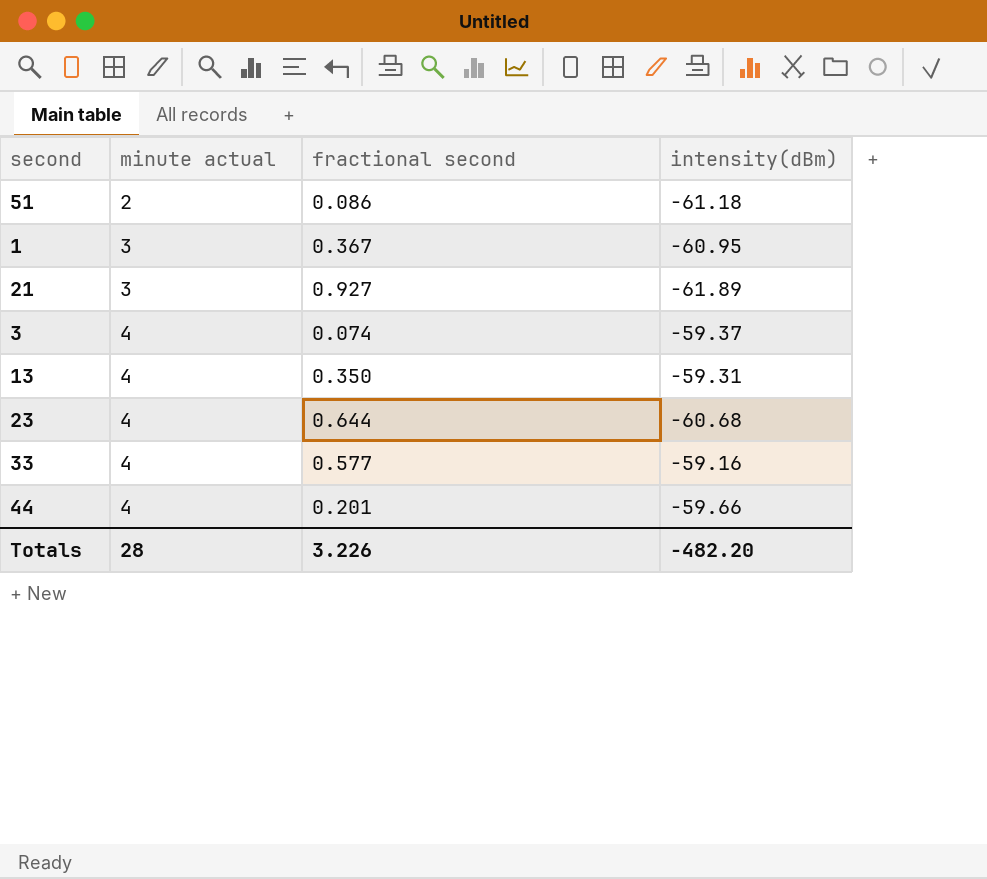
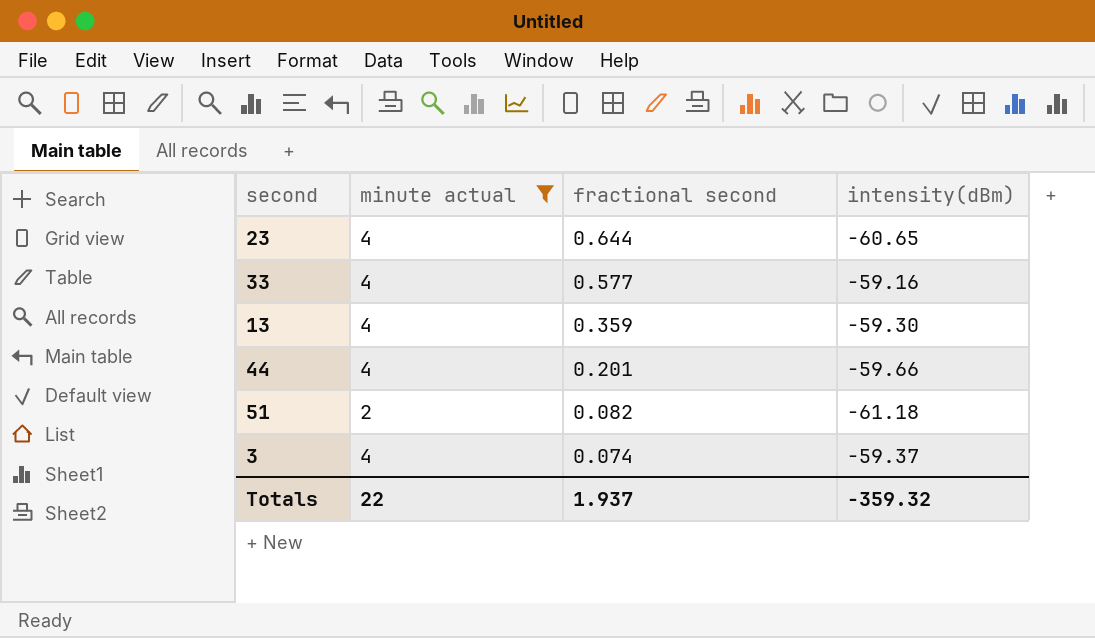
filter: none -> minute actual != 3
row order: minute actual ascending -> fractional second descending
23 | intensity(dBm): -60.68 -> -60.65
13 | fractional second: 0.350 -> 0.359
13 | intensity(dBm): -59.31 -> -59.30
51 | fractional second: 0.086 -> 0.082
Totals | minute actual: 28 -> 22
Totals | fractional second: 3.226 -> 1.937
Totals | intensity(dBm): -482.20 -> -359.32

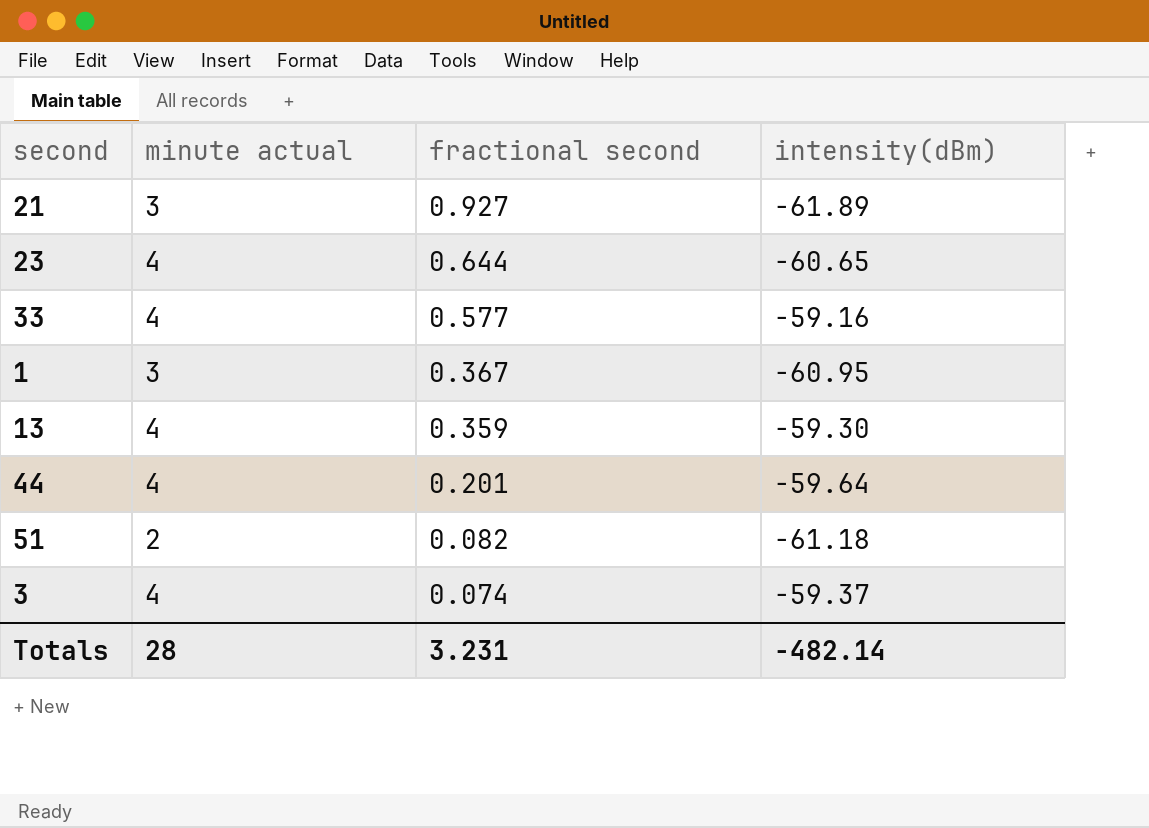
filter: minute actual != 3 -> none
44 | intensity(dBm): -59.66 -> -59.64
Totals | minute actual: 22 -> 28
Totals | fractional second: 1.937 -> 3.231
Totals | intensity(dBm): -359.32 -> -482.14

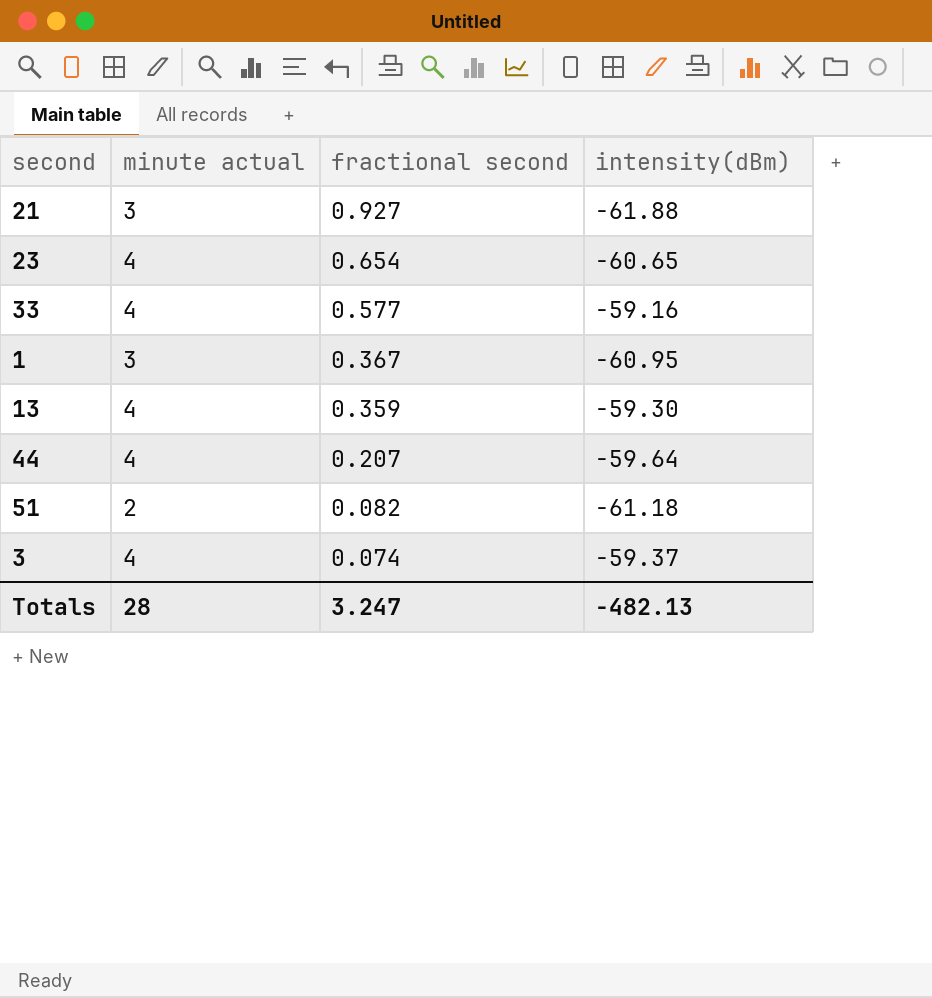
21 | intensity(dBm): -61.89 -> -61.88
23 | fractional second: 0.644 -> 0.654
44 | fractional second: 0.201 -> 0.207
Totals | fractional second: 3.231 -> 3.247
Totals | intensity(dBm): -482.14 -> -482.13

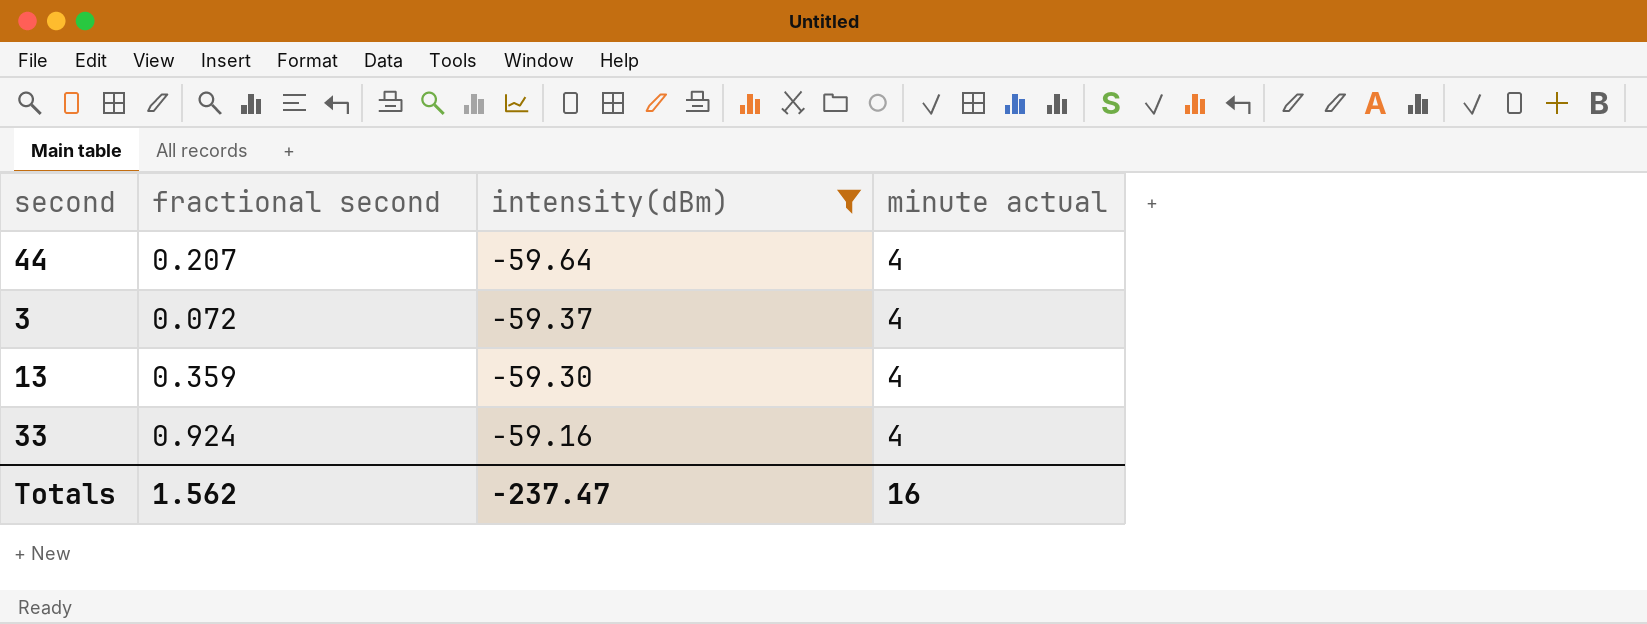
filter: none -> intensity(dBm) >= -59.64
row order: fractional second descending -> intensity(dBm) ascending
column minute actual | position: 2 -> 4
3 | fractional second: 0.074 -> 0.072
33 | fractional second: 0.577 -> 0.924
Totals | fractional second: 3.247 -> 1.562
Totals | intensity(dBm): -482.13 -> -237.47
Totals | minute actual: 28 -> 16

